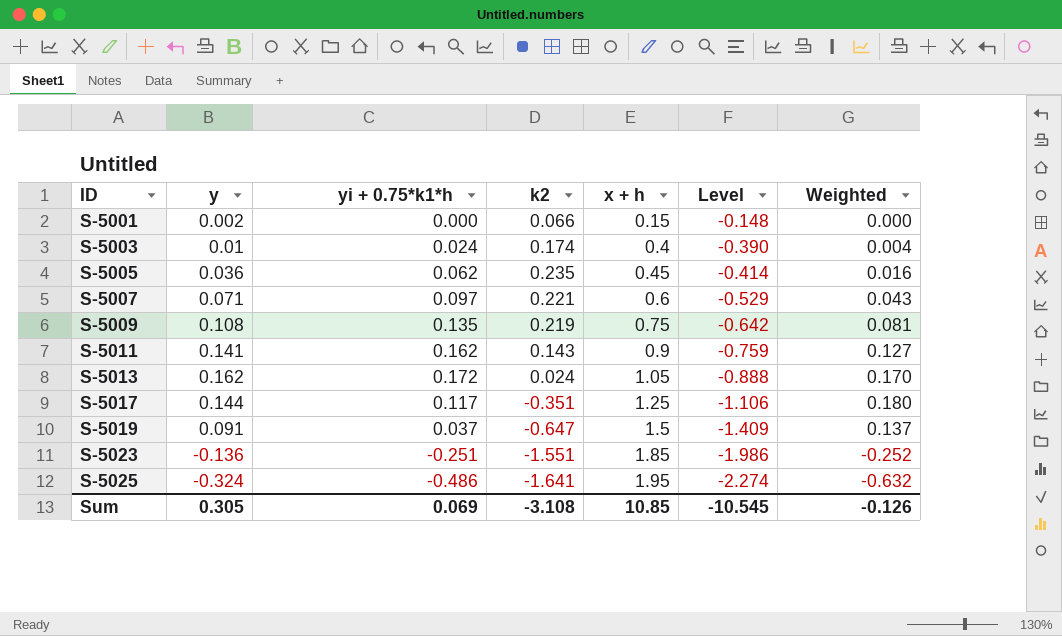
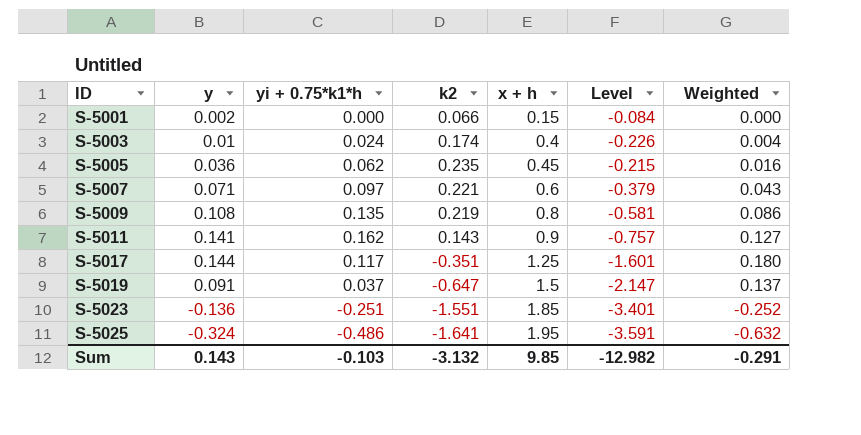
column Level | formula: [y] - [x + h] -> [k2] - [x + h]
row S-5013: 0.162 | 0.172 | 0.024 | 1.05 | -0.888 | 0.170 -> none
S-5009 | x + h: 0.75 -> 0.8
S-5009 | Weighted: 0.081 -> 0.086
Sum | y: 0.305 -> 0.143
Sum | yi + 0.75*k1*h: 0.069 -> -0.103
Sum | k2: -3.108 -> -3.132
Sum | x + h: 10.85 -> 9.85
Sum | Level: -10.545 -> -12.982
Sum | Weighted: -0.126 -> -0.291

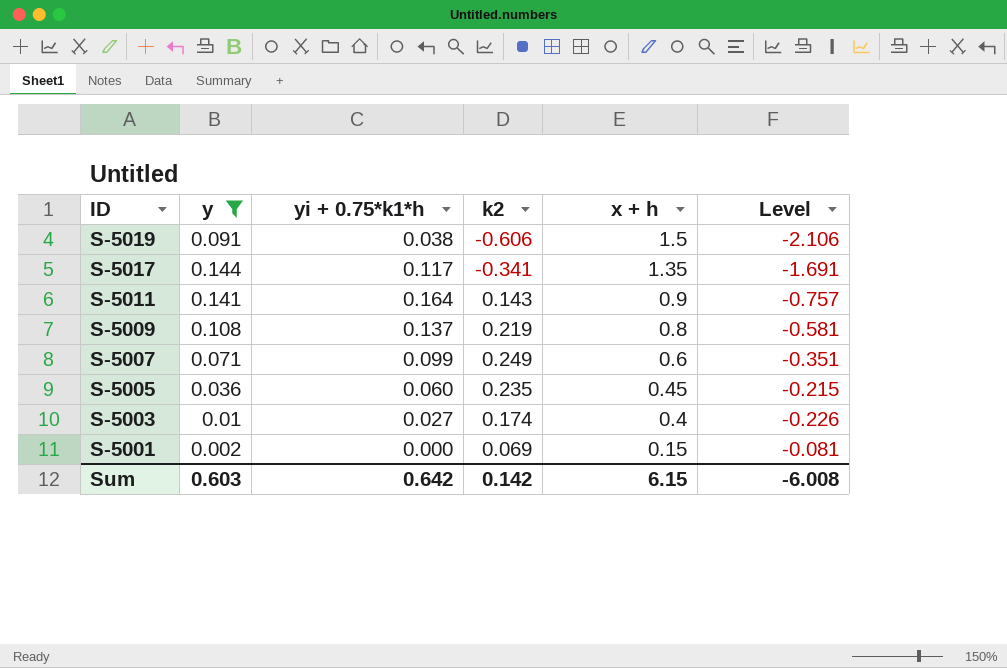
filter: none -> y >= 0.002
row order: ID ascending -> ID descending
column Weighted | formula: [y] * [x + h] -> none
S-5019 | yi + 0.75*k1*h: 0.037 -> 0.038
S-5019 | k2: -0.647 -> -0.606
S-5019 | Level: -2.147 -> -2.106
S-5017 | k2: -0.351 -> -0.341
S-5017 | x + h: 1.25 -> 1.35
S-5017 | Level: -1.601 -> -1.691
S-5011 | yi + 0.75*k1*h: 0.162 -> 0.164
S-5009 | yi + 0.75*k1*h: 0.135 -> 0.137
S-5007 | yi + 0.75*k1*h: 0.097 -> 0.099
S-5007 | k2: 0.221 -> 0.249
S-5007 | Level: -0.379 -> -0.351
S-5005 | yi + 0.75*k1*h: 0.062 -> 0.060
S-5003 | yi + 0.75*k1*h: 0.024 -> 0.027
S-5001 | k2: 0.066 -> 0.069
S-5001 | Level: -0.084 -> -0.081
Sum | y: 0.143 -> 0.603
Sum | yi + 0.75*k1*h: -0.103 -> 0.642
Sum | k2: -3.132 -> 0.142
Sum | x + h: 9.85 -> 6.15
Sum | Level: -12.982 -> -6.008

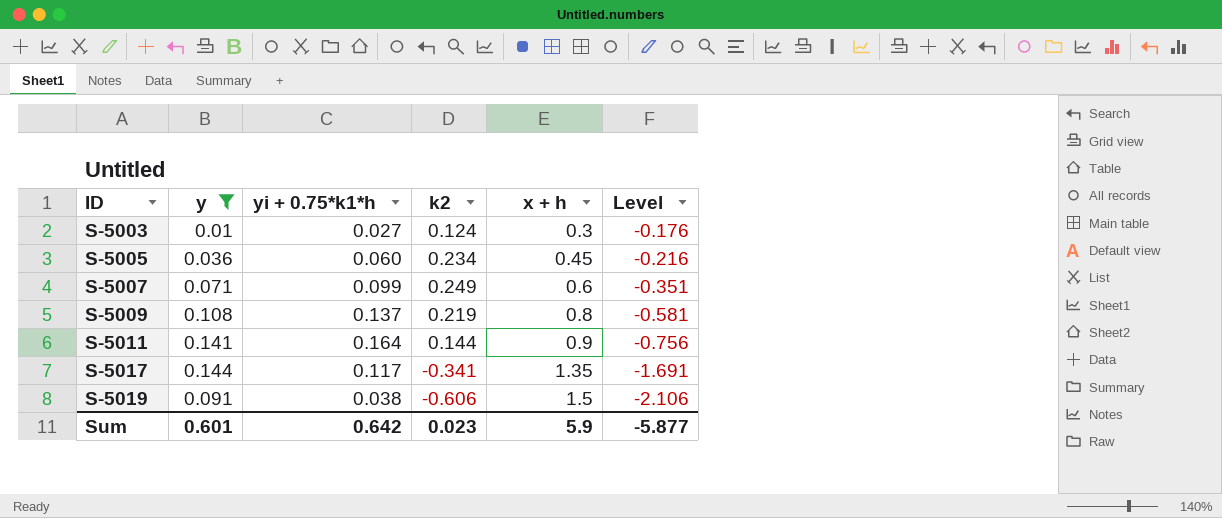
row order: ID descending -> ID ascending
row S-5001: 0.002 | 0.000 | 0.069 | 0.15 | -0.081 -> none
S-5003 | k2: 0.174 -> 0.124
S-5003 | x + h: 0.4 -> 0.3
S-5003 | Level: -0.226 -> -0.176
S-5005 | k2: 0.235 -> 0.234
S-5005 | Level: -0.215 -> -0.216
S-5011 | k2: 0.143 -> 0.144
S-5011 | Level: -0.757 -> -0.756
Sum | y: 0.603 -> 0.601
Sum | k2: 0.142 -> 0.023
Sum | x + h: 6.15 -> 5.9
Sum | Level: -6.008 -> -5.877

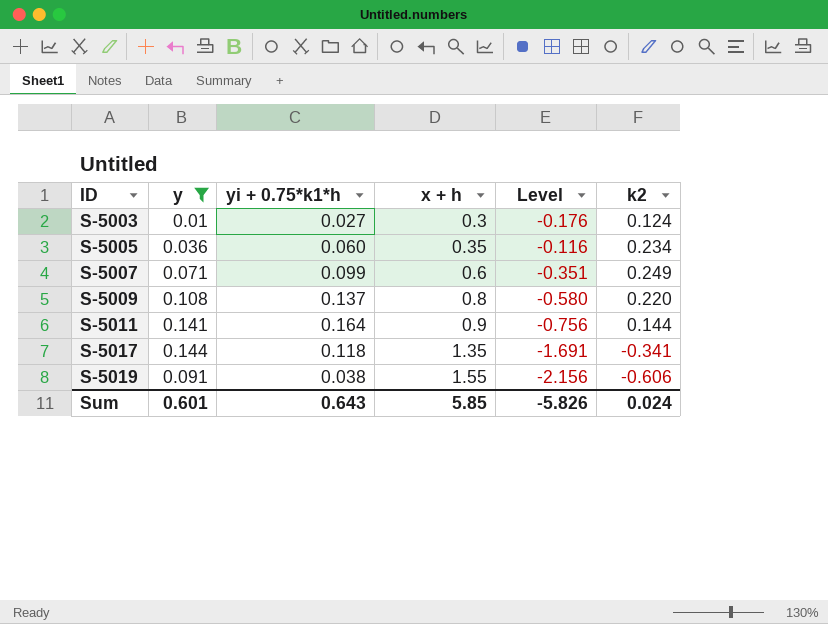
column k2 | position: 4 -> 6
S-5005 | x + h: 0.45 -> 0.35
S-5005 | Level: -0.216 -> -0.116
S-5009 | Level: -0.581 -> -0.580
S-5009 | k2: 0.219 -> 0.220
S-5017 | yi + 0.75*k1*h: 0.117 -> 0.118
S-5019 | x + h: 1.5 -> 1.55
S-5019 | Level: -2.106 -> -2.156
Sum | yi + 0.75*k1*h: 0.642 -> 0.643
Sum | x + h: 5.9 -> 5.85
Sum | Level: -5.877 -> -5.826
Sum | k2: 0.023 -> 0.024

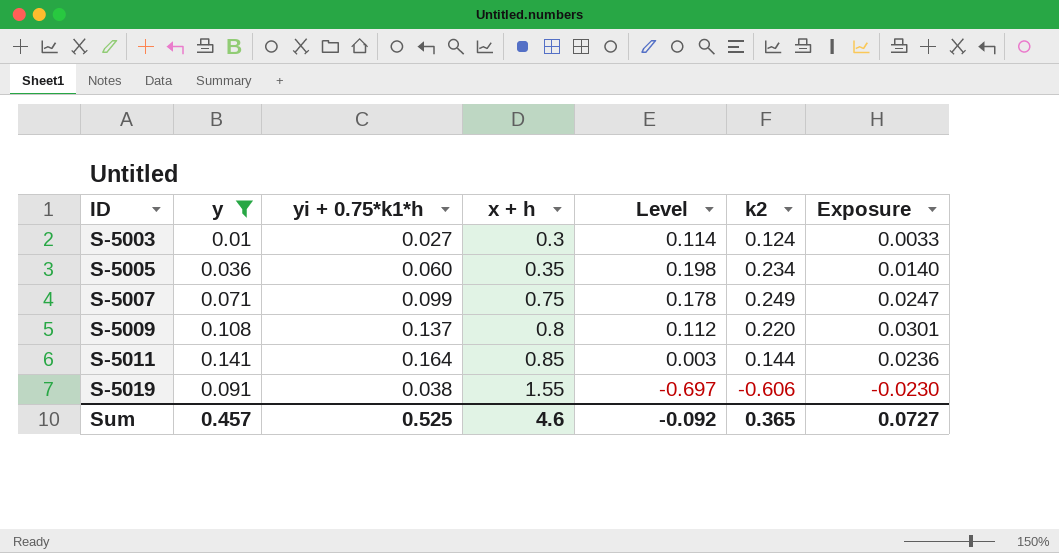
column Level | formula: [k2] - [x + h] -> [k2] - [y]
column Exposure | formula: none -> [yi + 0.75*k1*h] * [k2]
row S-5017: 0.144 | 0.118 | 1.35 | -1.691 | -0.341 -> none
S-5007 | x + h: 0.6 -> 0.75
S-5011 | x + h: 0.9 -> 0.85
Sum | y: 0.601 -> 0.457
Sum | yi + 0.75*k1*h: 0.643 -> 0.525
Sum | x + h: 5.85 -> 4.6
Sum | Level: -5.826 -> -0.092
Sum | k2: 0.024 -> 0.365

